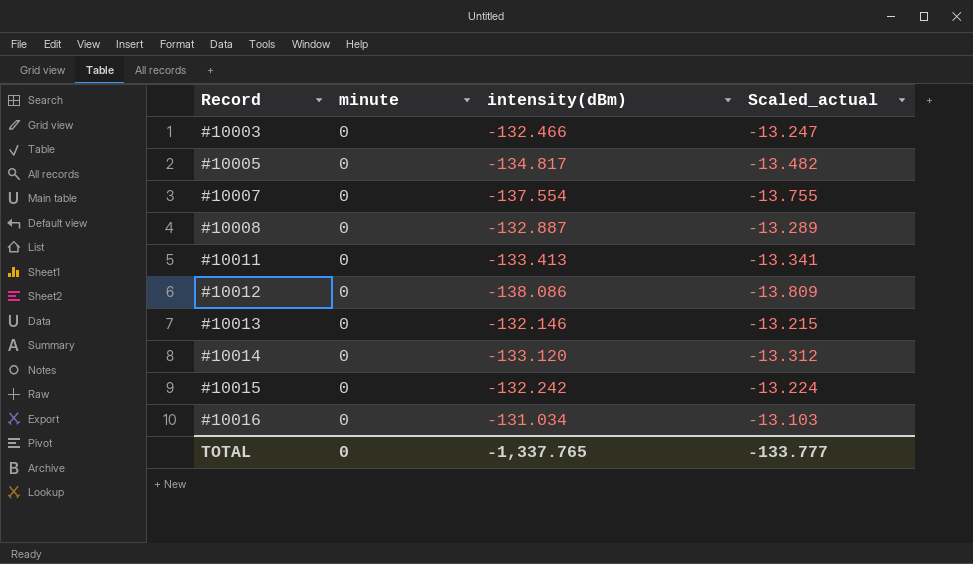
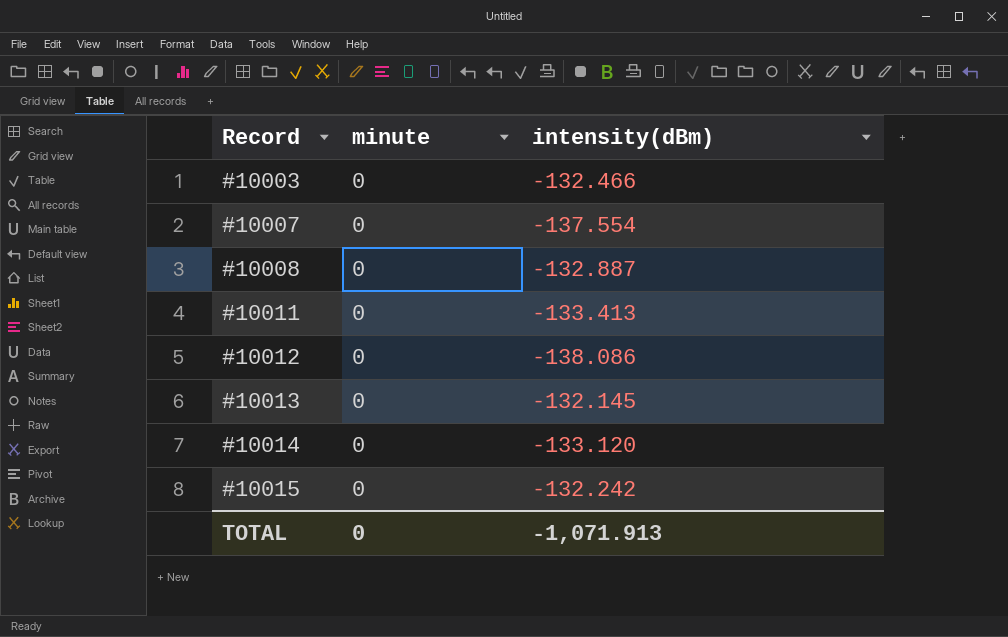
column Scaled_actual | formula: [intensity(dBm)] * 0.1 -> none
row #10005: 0 | -134.817 | -13.482 -> none
row #10016: 0 | -131.034 | -13.103 -> none
#10013 | intensity(dBm): -132.146 -> -132.145
TOTAL | intensity(dBm): -1,337.765 -> -1,071.913

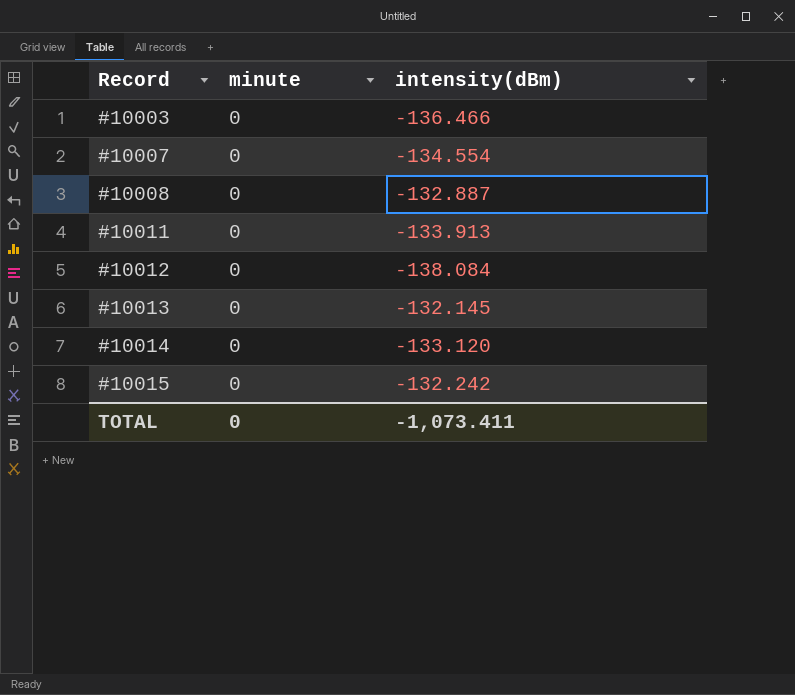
#10003 | intensity(dBm): -132.466 -> -136.466
#10007 | intensity(dBm): -137.554 -> -134.554
#10011 | intensity(dBm): -133.413 -> -133.913
#10012 | intensity(dBm): -138.086 -> -138.084
TOTAL | intensity(dBm): -1,071.913 -> -1,073.411

